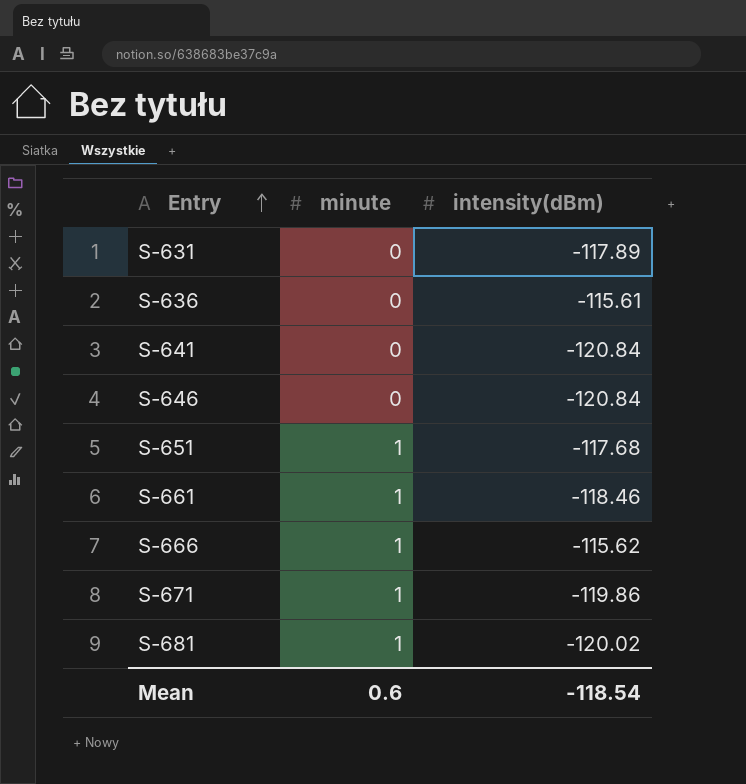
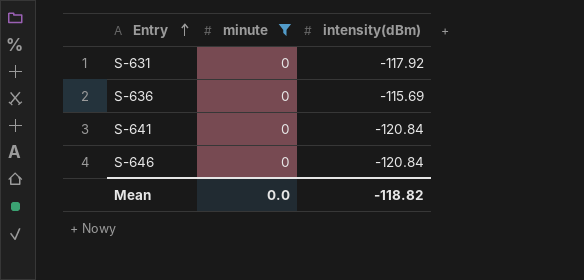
filter: none -> minute = 0
S-631 | intensity(dBm): -117.89 -> -117.92
S-636 | intensity(dBm): -115.61 -> -115.69
Mean | minute: 0.6 -> 0.0
Mean | intensity(dBm): -118.54 -> -118.82

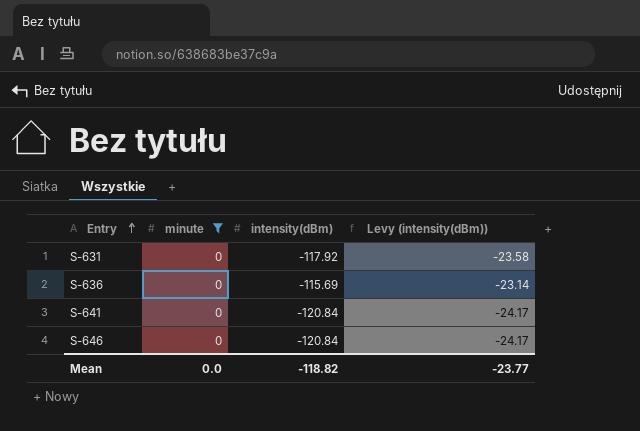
column Levy (intensity(dBm)) | formula: none -> [intensity(dBm)] * 0.2

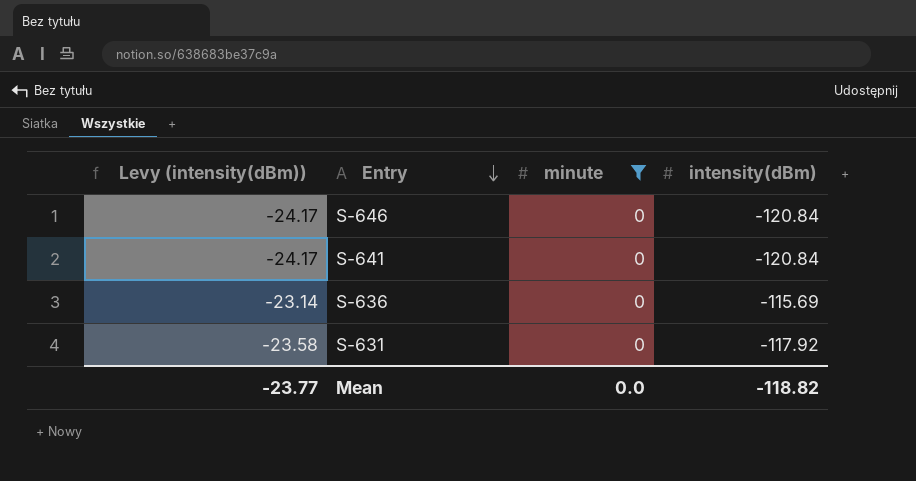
row order: Entry ascending -> Entry descending
column Levy (intensity(dBm)) | position: 4 -> 1

